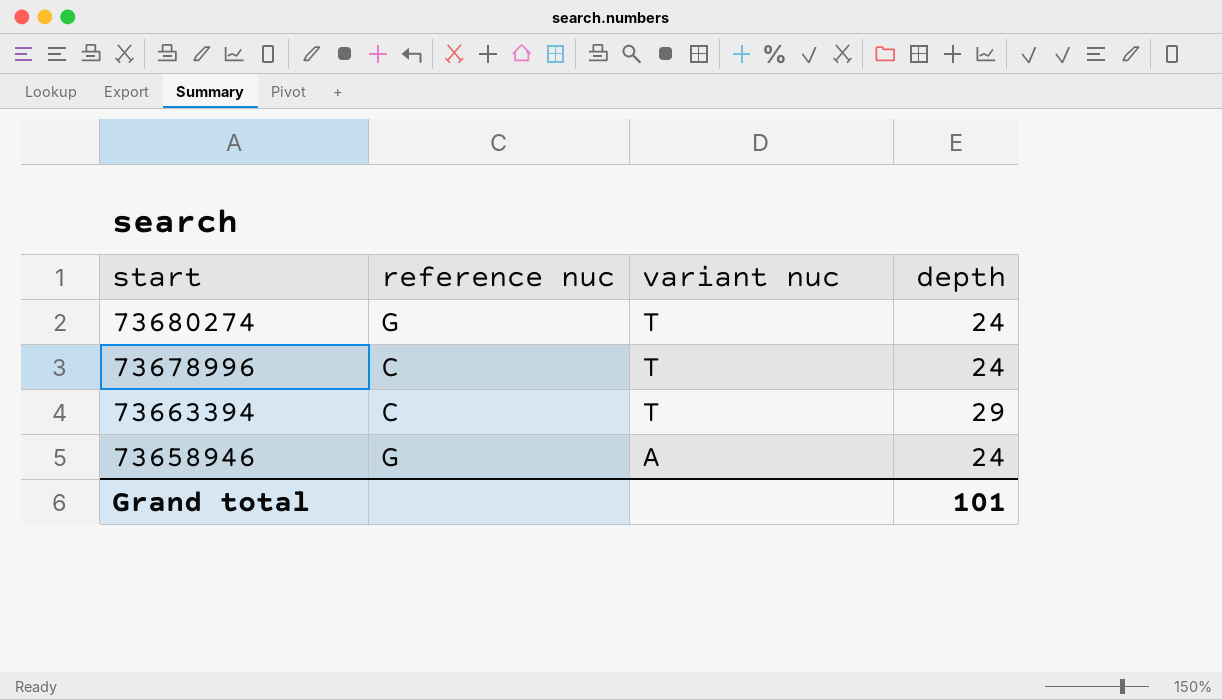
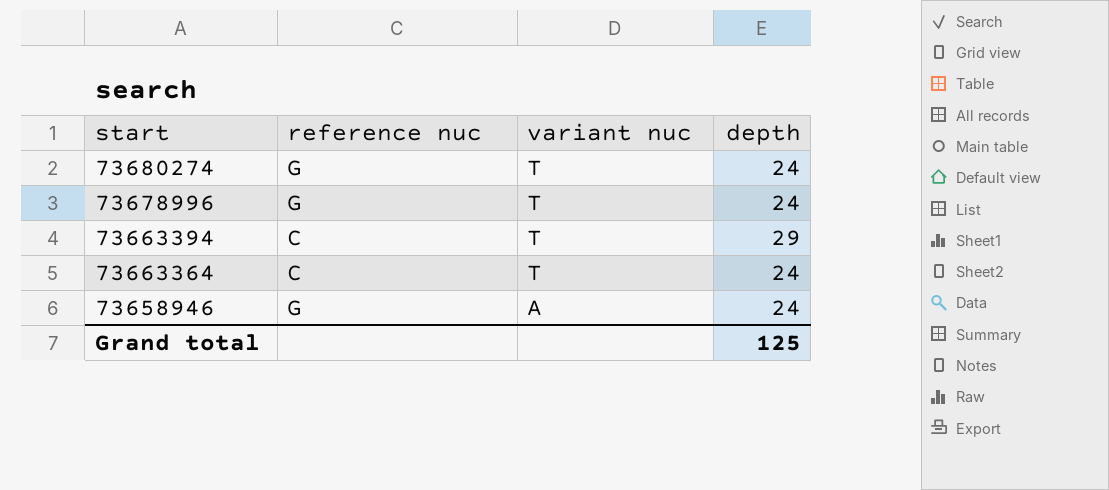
73678996 | reference nuc: C -> G
row 73663364: none -> C | T | 24
Grand total | depth: 101 -> 125

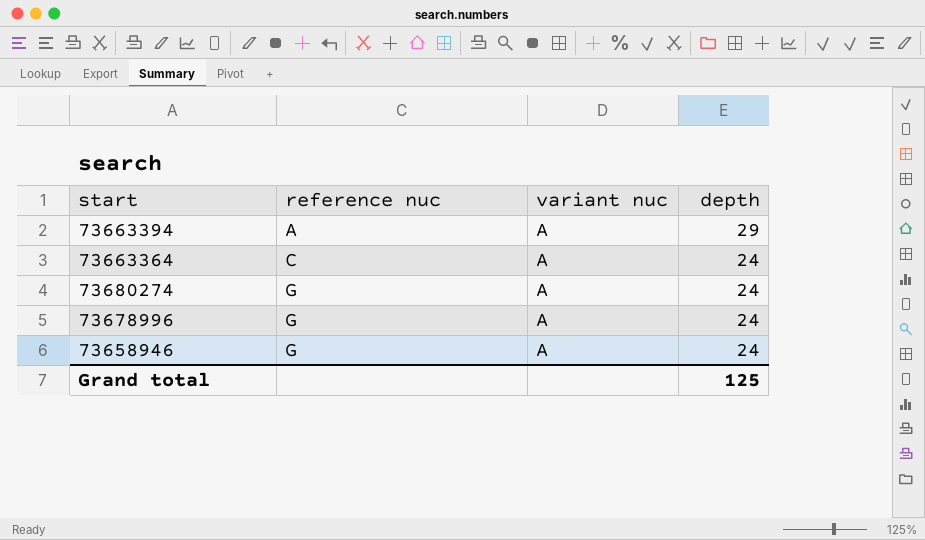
row order: start descending -> reference nuc ascending
73663394 | reference nuc: C -> A
73663394 | variant nuc: T -> A
73663364 | variant nuc: T -> A
73680274 | variant nuc: T -> A
73678996 | variant nuc: T -> A

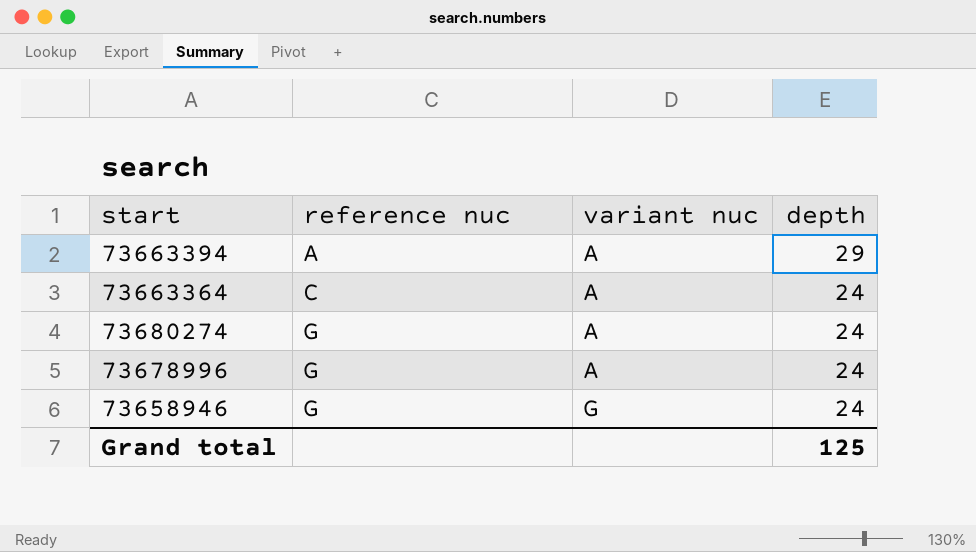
73658946 | variant nuc: A -> G

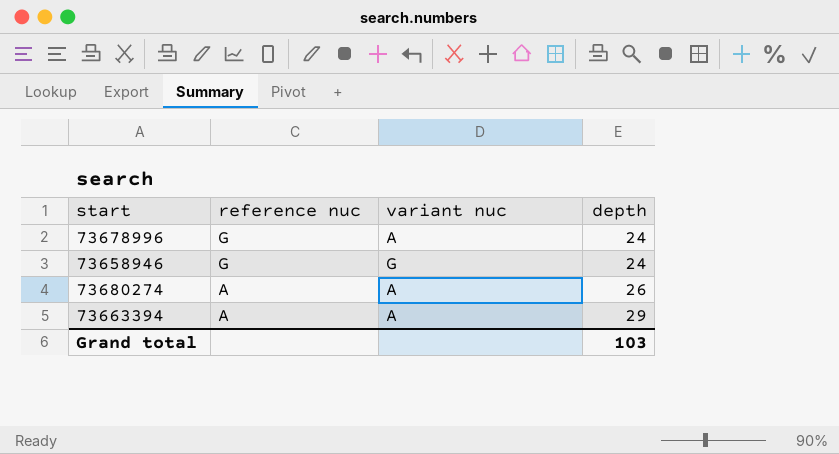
row order: reference nuc ascending -> reference nuc descending
row 73663364: C | A | 24 -> none
73680274 | reference nuc: G -> A
73680274 | depth: 24 -> 26
Grand total | depth: 125 -> 103

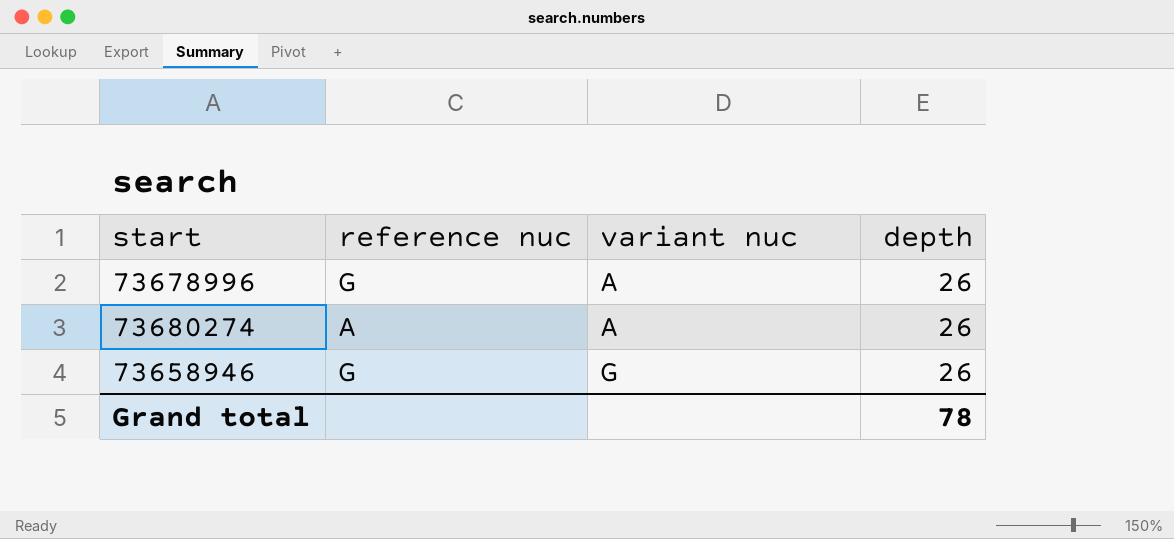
row order: reference nuc descending -> variant nuc ascending
row 73663394: A | A | 29 -> none
73678996 | depth: 24 -> 26
73658946 | depth: 24 -> 26
Grand total | depth: 103 -> 78

